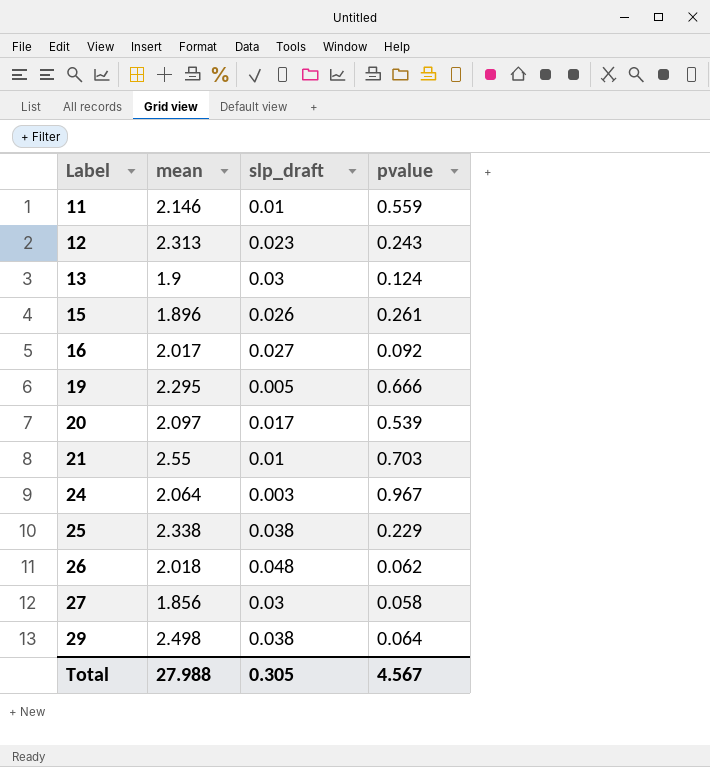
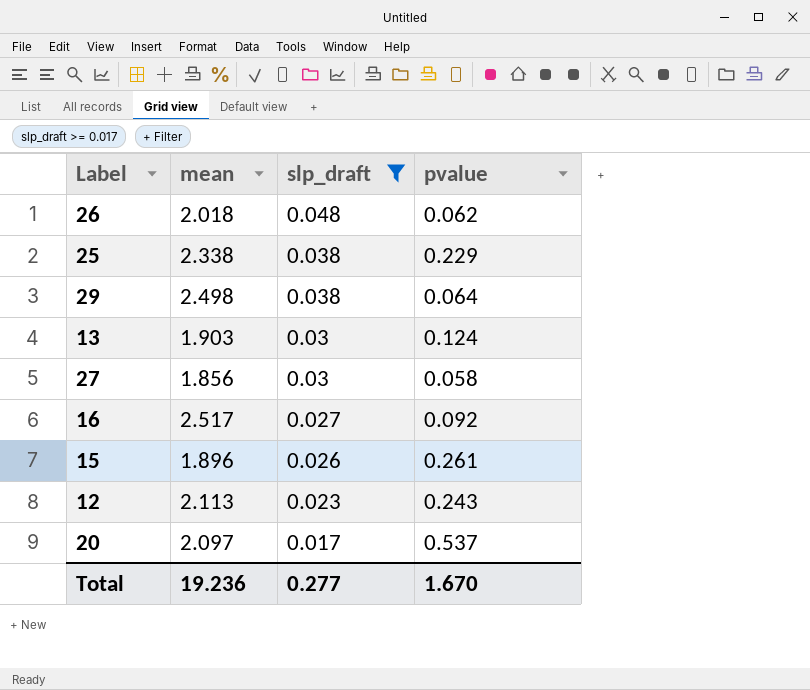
filter: none -> slp_draft >= 0.017
row order: Label ascending -> slp_draft descending
13 | mean: 1.9 -> 1.903
16 | mean: 2.017 -> 2.517
12 | mean: 2.313 -> 2.113
20 | pvalue: 0.539 -> 0.537
Total | mean: 27.988 -> 19.236
Total | slp_draft: 0.305 -> 0.277
Total | pvalue: 4.567 -> 1.670

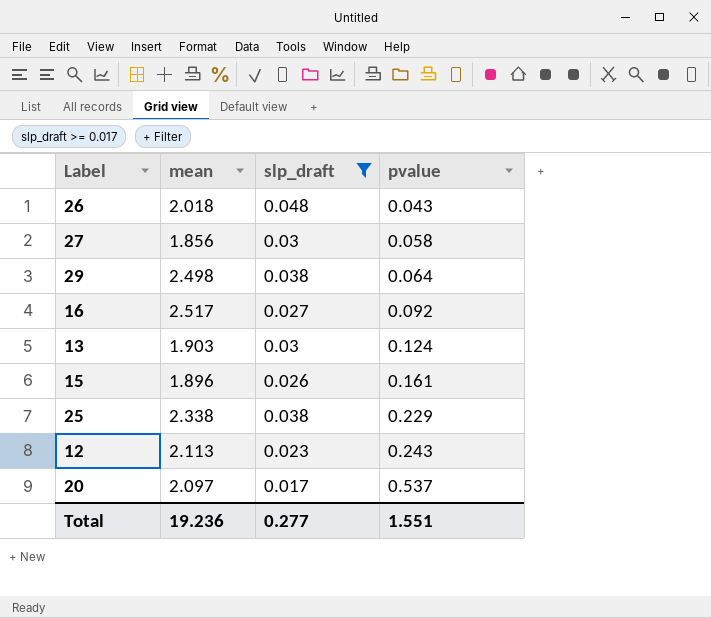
row order: slp_draft descending -> pvalue ascending
26 | pvalue: 0.062 -> 0.043
15 | pvalue: 0.261 -> 0.161
Total | pvalue: 1.670 -> 1.551

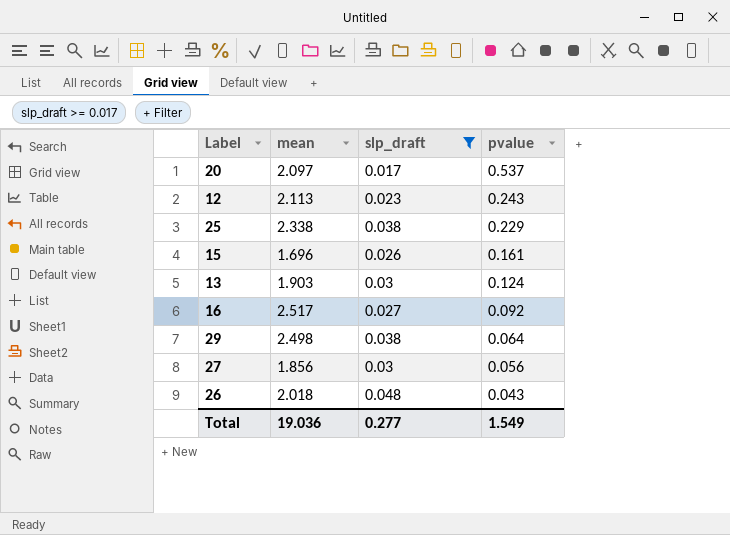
row order: pvalue ascending -> pvalue descending
15 | mean: 1.896 -> 1.696
27 | pvalue: 0.058 -> 0.056
Total | mean: 19.236 -> 19.036
Total | pvalue: 1.551 -> 1.549

